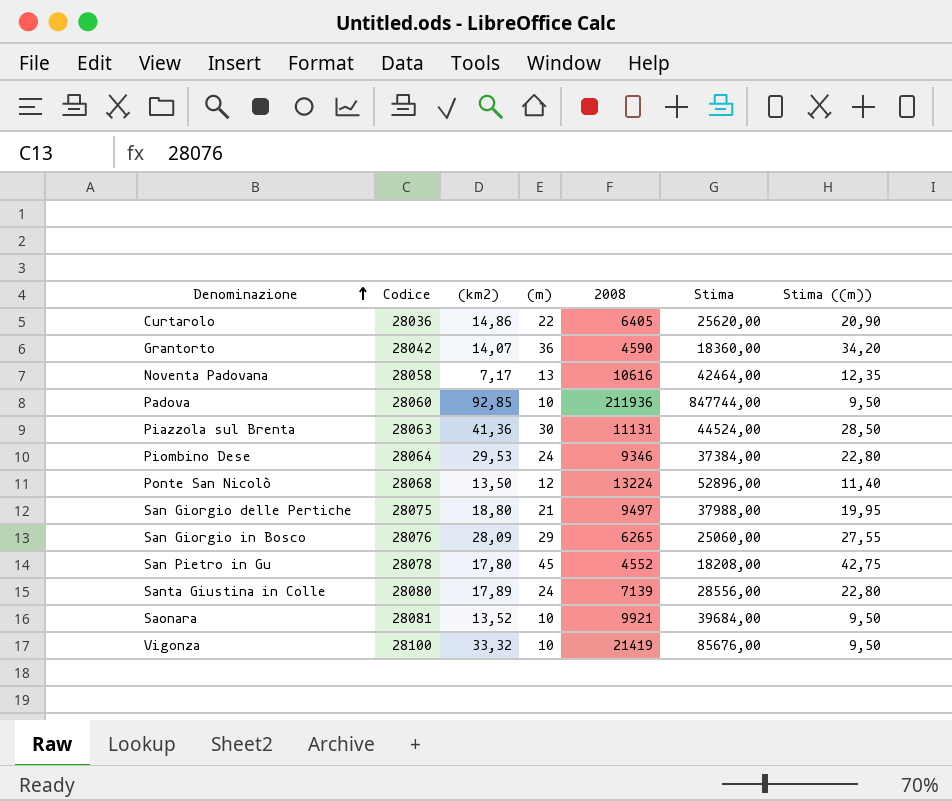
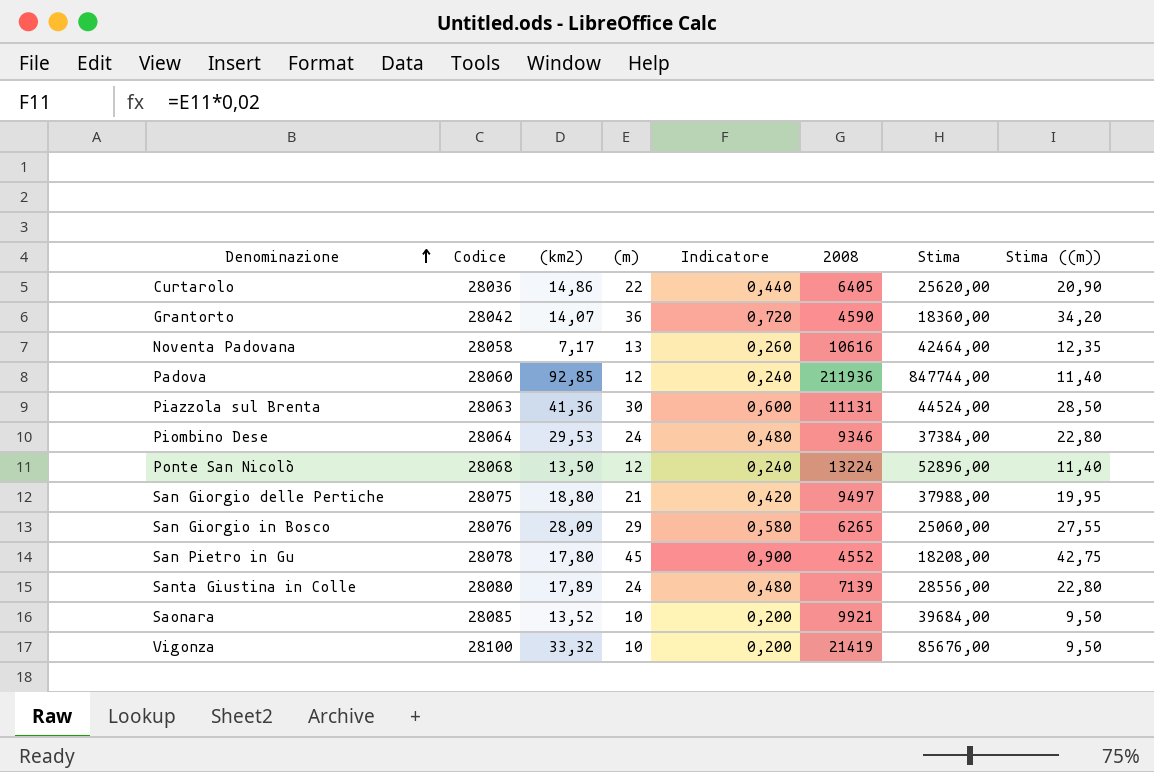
column Indicatore | formula: none -> [(m)] * 0,02
Padova | (m): 10 -> 12
Padova | Stima ((m)): 9,50 -> 11,40
Saonara | Codice: 28081 -> 28085

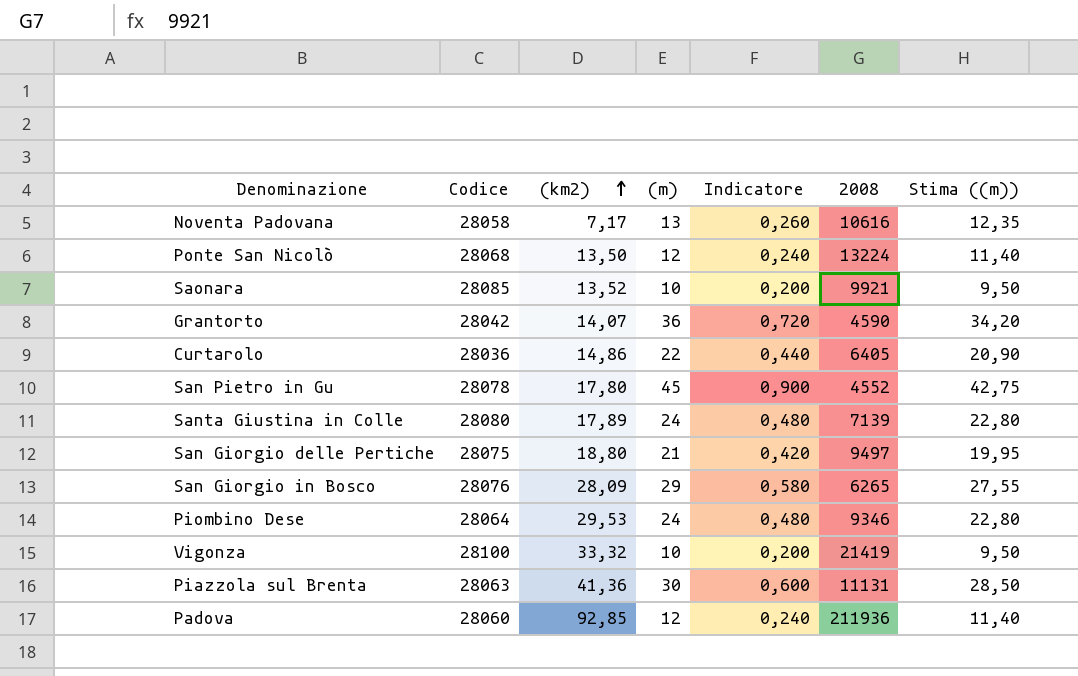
row order: Denominazione ascending -> (km2) ascending
column Stima | formula: [2008] * 4 -> none

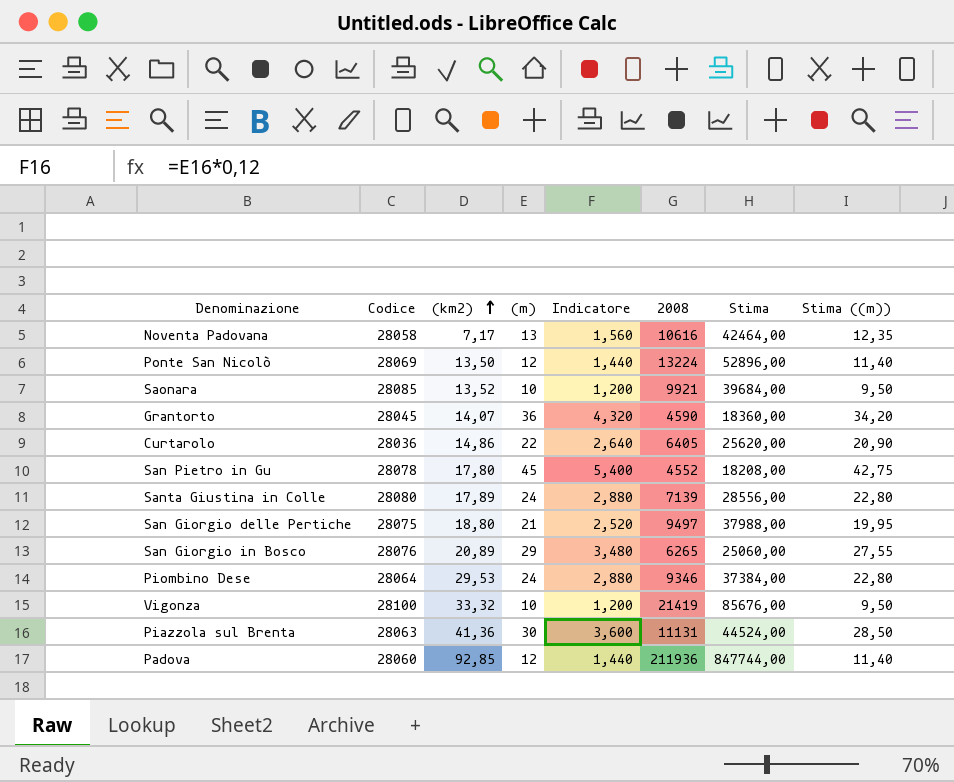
column Indicatore | formula: [(m)] * 0,02 -> [(m)] * 0,12
column Stima | formula: none -> [2008] * 4
Ponte San Nicolò | Codice: 28068 -> 28069
Grantorto | Codice: 28042 -> 28045
San Giorgio in Bosco | (km2): 28,09 -> 20,89

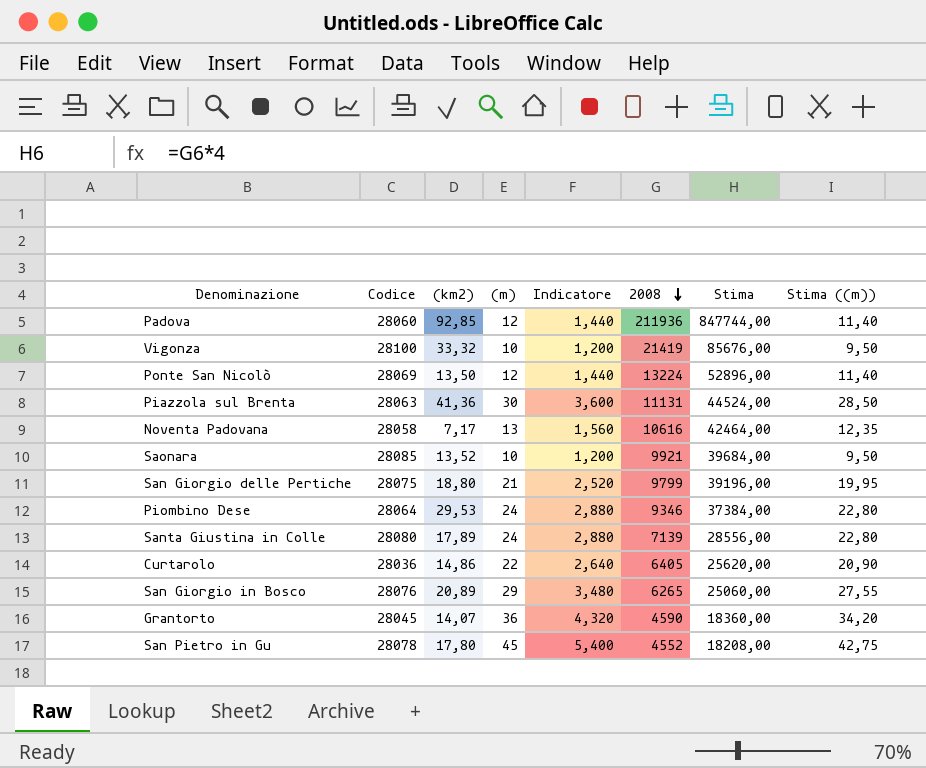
row order: (km2) ascending -> 2008 descending
San Giorgio delle Pertiche | 2008: 9497 -> 9799
San Giorgio delle Pertiche | Stima: 37988,00 -> 39196,00

